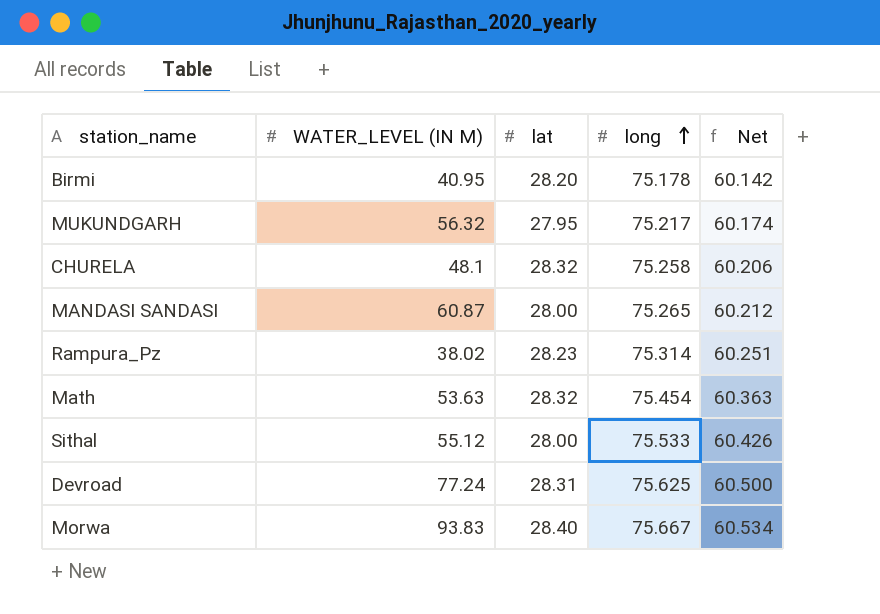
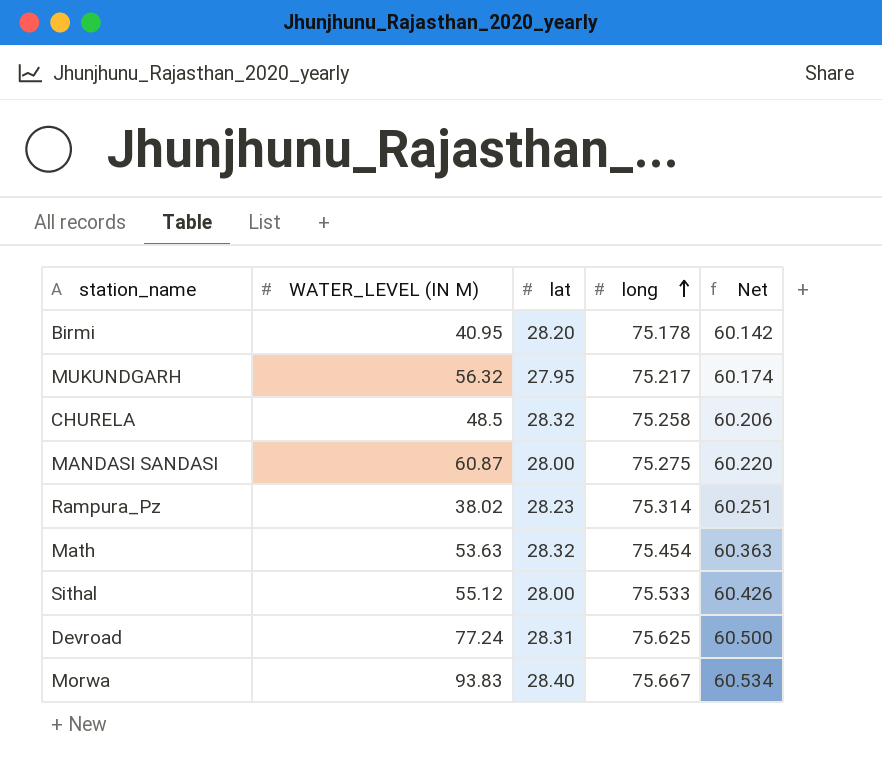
CHURELA | WATER_LEVEL (IN M): 48.1 -> 48.5
MANDASI SANDASI | long: 75.265 -> 75.275
MANDASI SANDASI | Net: 60.212 -> 60.220

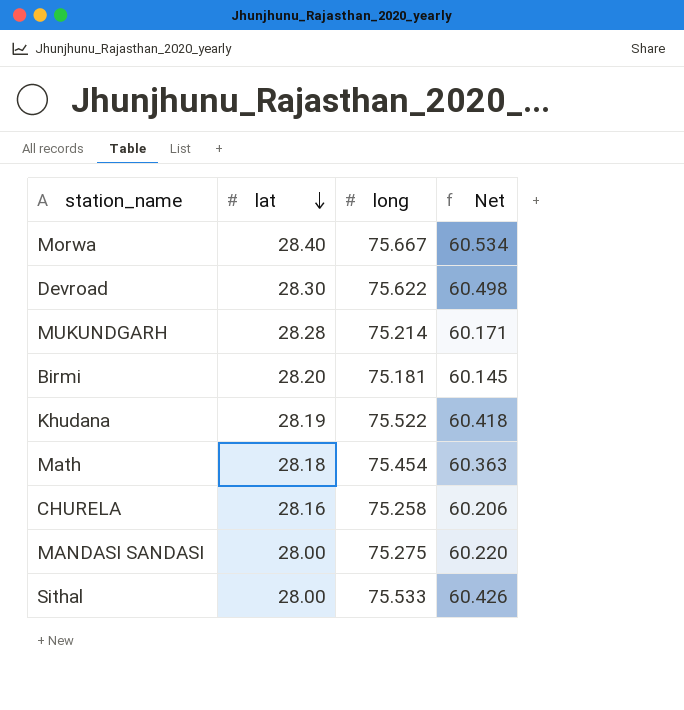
row order: long ascending -> lat descending
column WATER_LEVEL (IN M) | position: 2 -> none
row Rampura_Pz: 38.02 | 28.23 | 75.314 | 60.251 -> none
Devroad | lat: 28.31 -> 28.30
Devroad | long: 75.625 -> 75.622
Devroad | Net: 60.500 -> 60.498
MUKUNDGARH | lat: 27.95 -> 28.28
MUKUNDGARH | long: 75.217 -> 75.214
MUKUNDGARH | Net: 60.174 -> 60.171
Birmi | long: 75.178 -> 75.181
Birmi | Net: 60.142 -> 60.145
row Khudana: none -> 28.19 | 75.522 | 60.418
Math | lat: 28.32 -> 28.18
CHURELA | lat: 28.32 -> 28.16

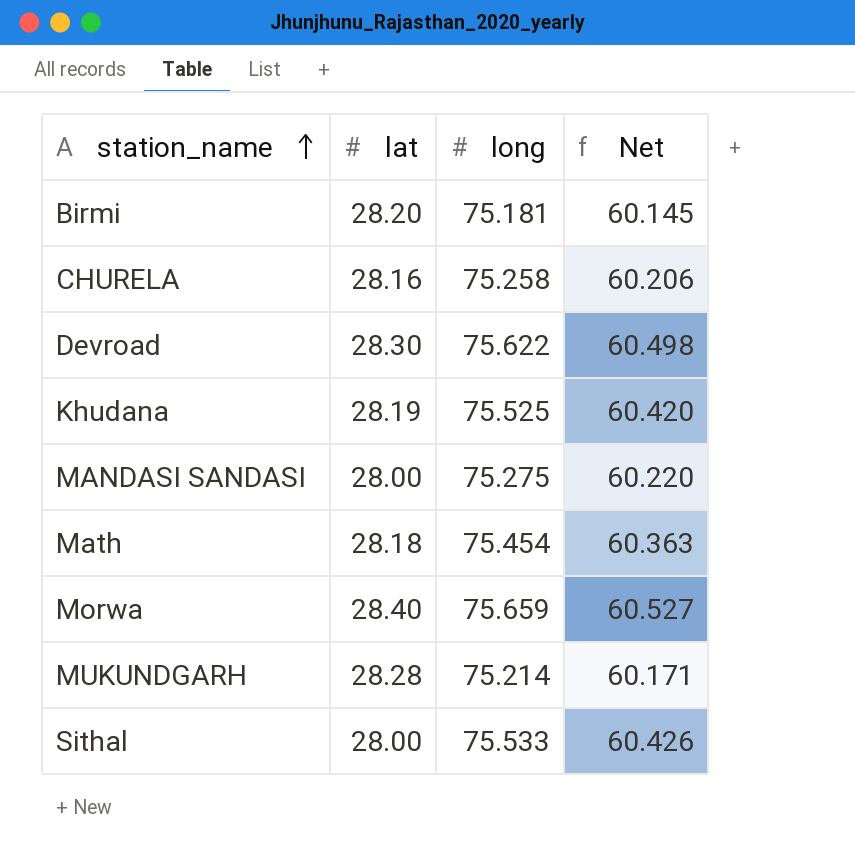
row order: lat descending -> station_name ascending
Khudana | long: 75.522 -> 75.525
Khudana | Net: 60.418 -> 60.420
Morwa | long: 75.667 -> 75.659
Morwa | Net: 60.534 -> 60.527

